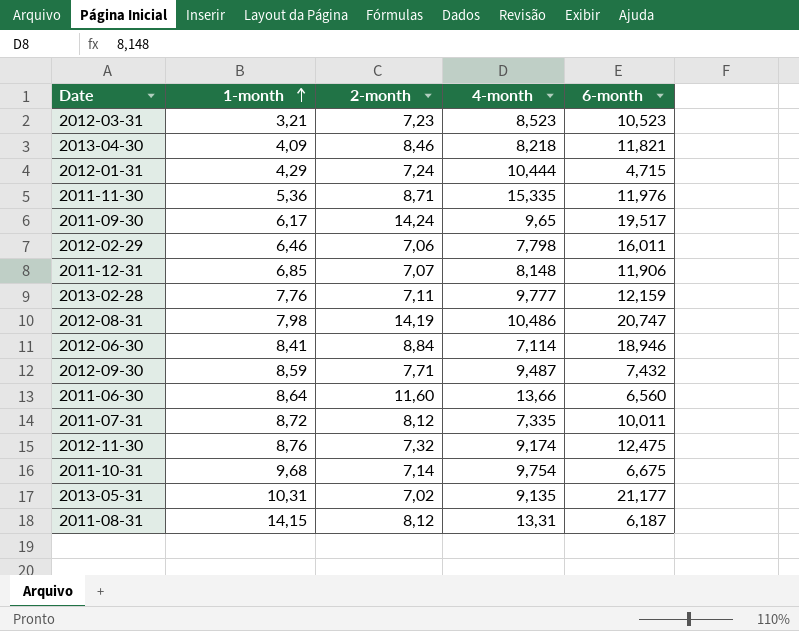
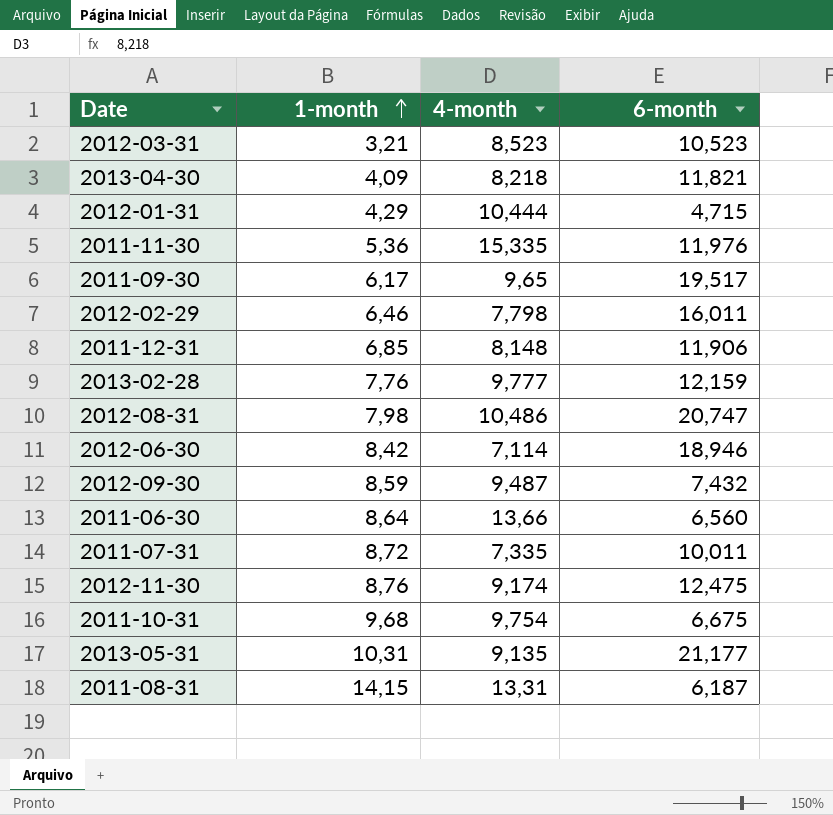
column 2-month | position: 3 -> none
2012-06-30 | 1-month: 8,41 -> 8,42

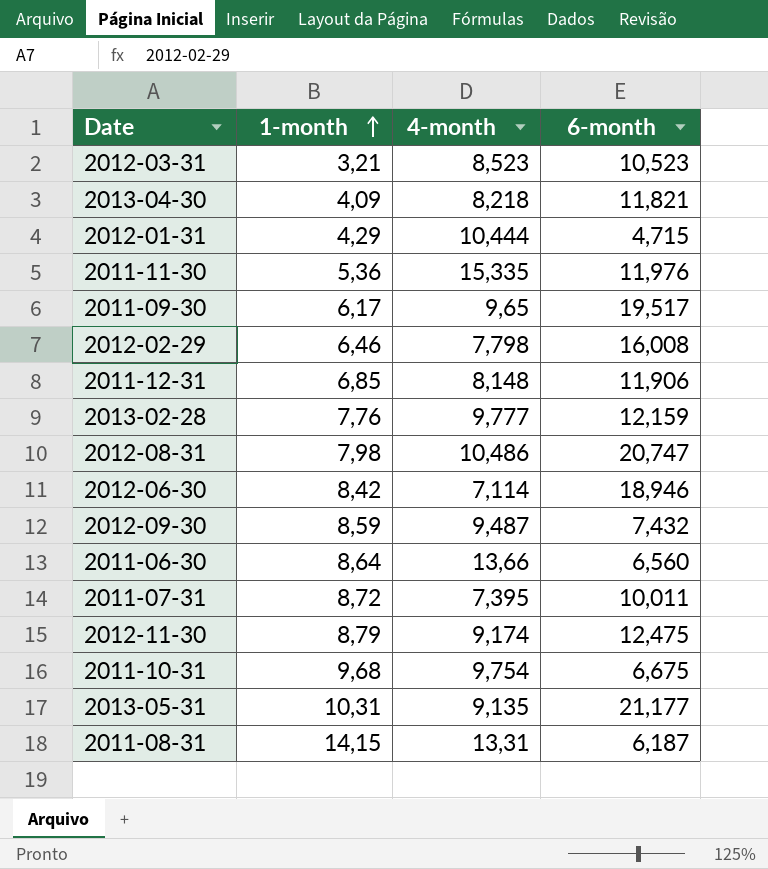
2012-02-29 | 6-month: 16,011 -> 16,008
2011-07-31 | 4-month: 7,335 -> 7,395
2012-11-30 | 1-month: 8,76 -> 8,79

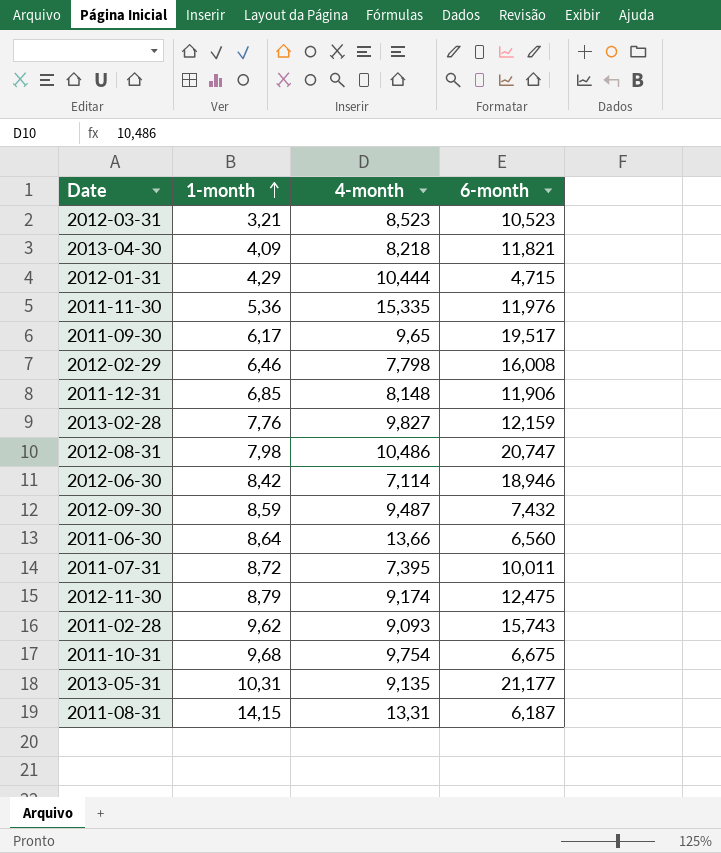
2013-02-28 | 4-month: 9,777 -> 9,827
row 2011-02-28: none -> 9,62 | 9,093 | 15,743

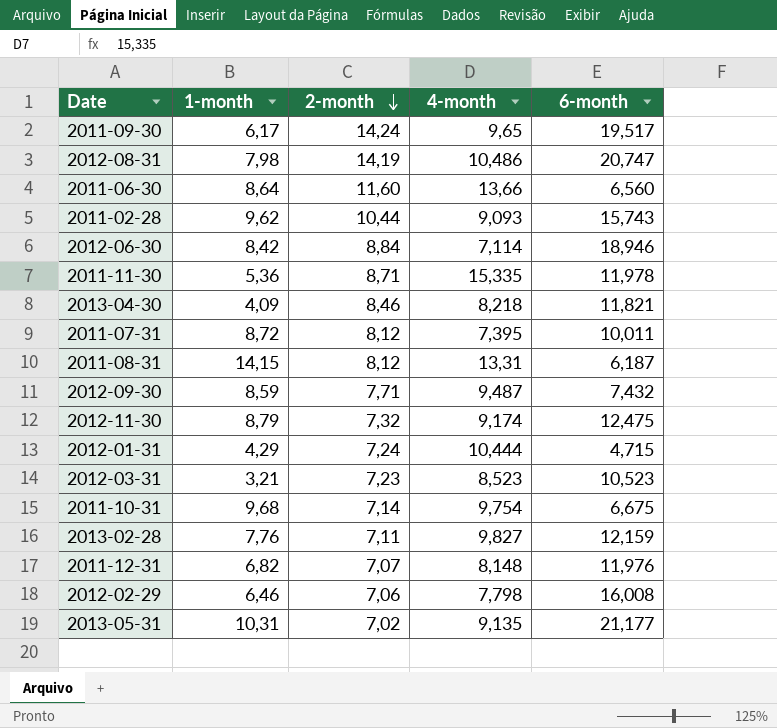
row order: 1-month ascending -> 2-month descending
column 2-month | position: none -> 3
2011-11-30 | 6-month: 11,976 -> 11,978
2011-12-31 | 1-month: 6,85 -> 6,82
2011-12-31 | 6-month: 11,906 -> 11,976

